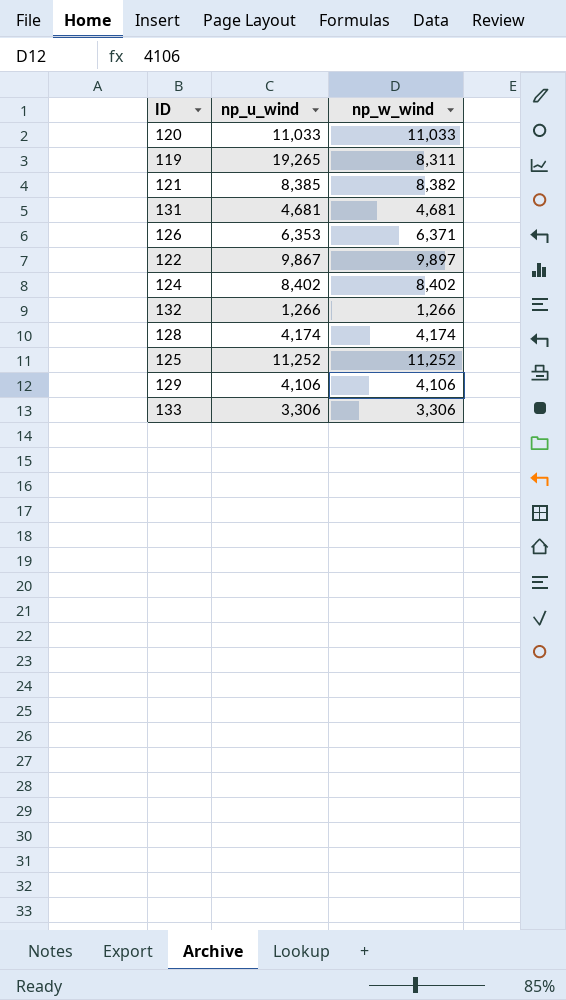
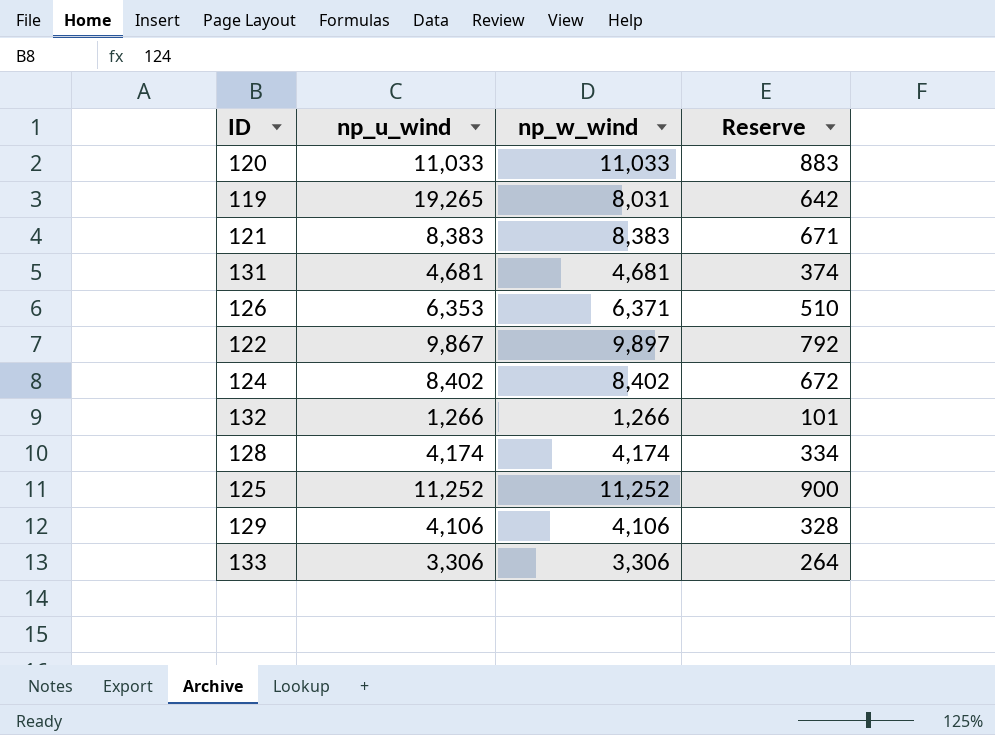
column Reserve | formula: none -> [np_w_wind] * 0.08
119 | np_w_wind: 8,311 -> 8,031
121 | np_u_wind: 8,385 -> 8,383
121 | np_w_wind: 8,382 -> 8,383

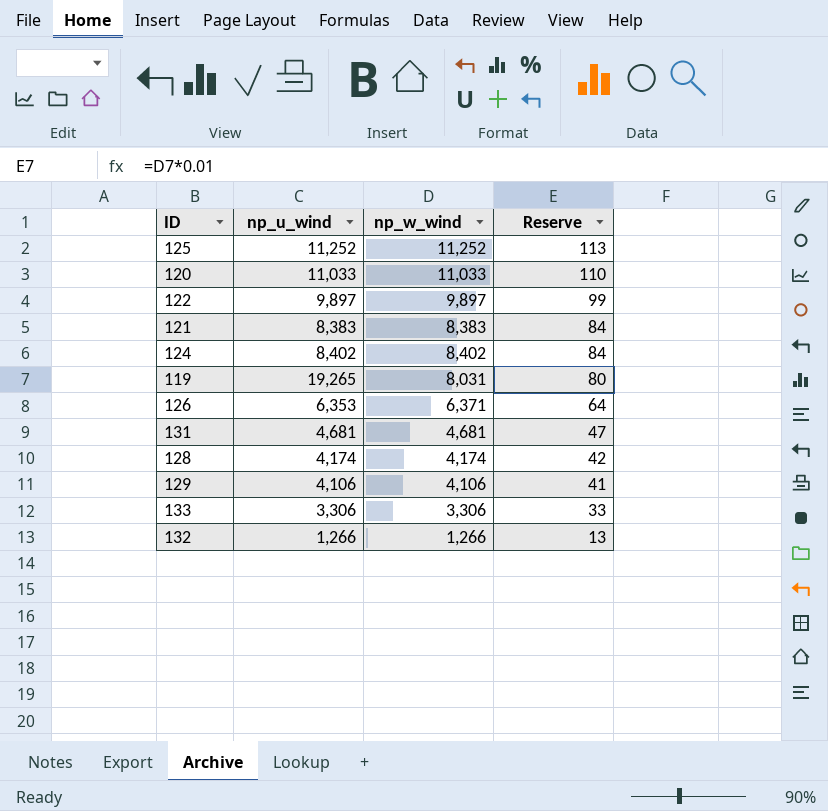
row order: none -> Reserve descending
column Reserve | formula: [np_w_wind] * 0.08 -> [np_w_wind] * 0.01
122 | np_u_wind: 9,867 -> 9,897

